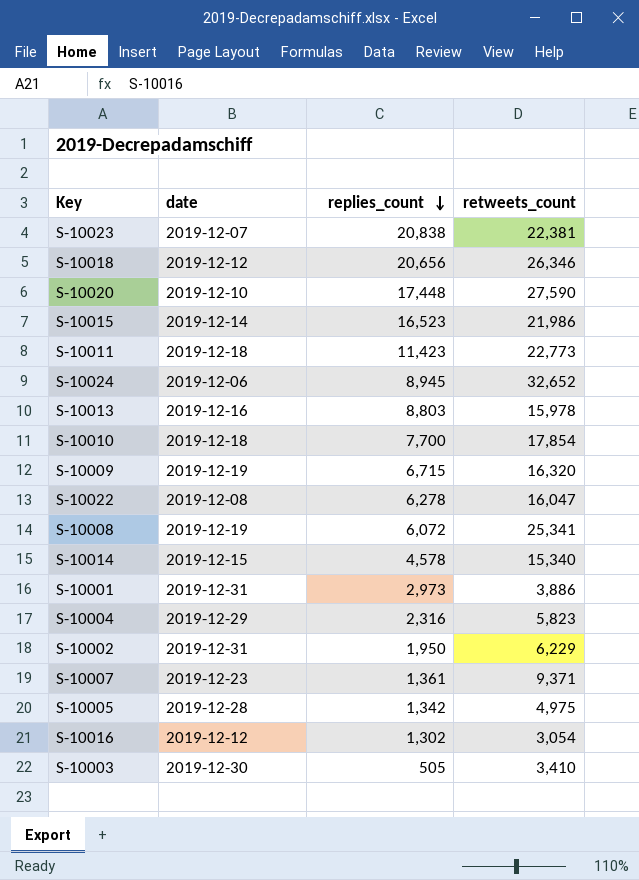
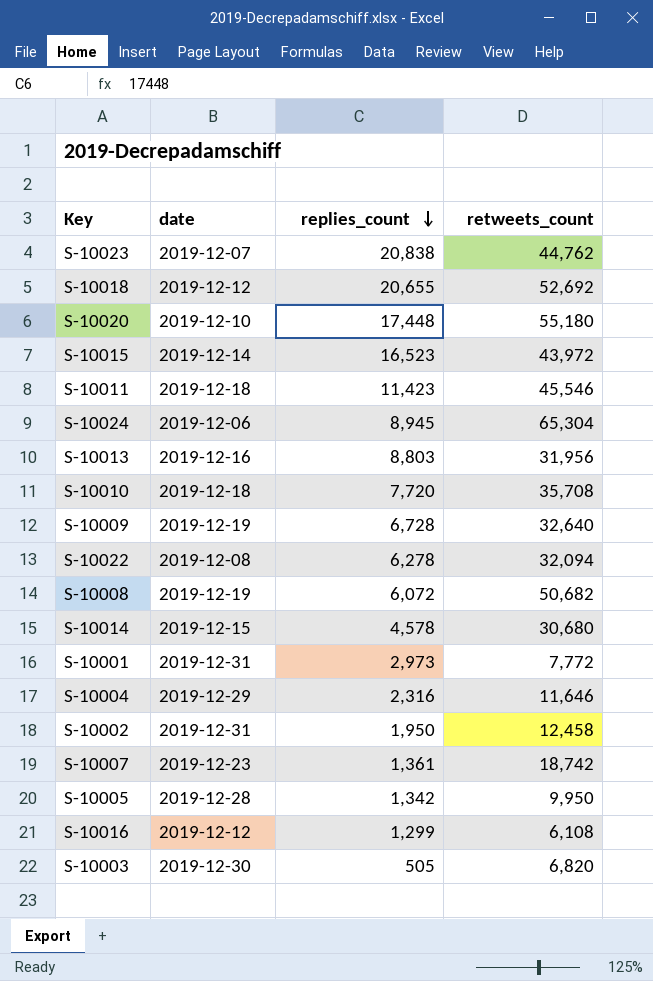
S-10023 | retweets_count: 22,381 -> 44,762
S-10018 | replies_count: 20,656 -> 20,655
S-10018 | retweets_count: 26,346 -> 52,692
S-10020 | retweets_count: 27,590 -> 55,180
S-10015 | retweets_count: 21,986 -> 43,972
S-10011 | retweets_count: 22,773 -> 45,546
S-10024 | retweets_count: 32,652 -> 65,304
S-10013 | retweets_count: 15,978 -> 31,956
S-10010 | replies_count: 7,700 -> 7,720
S-10010 | retweets_count: 17,854 -> 35,708
S-10009 | replies_count: 6,715 -> 6,728
S-10009 | retweets_count: 16,320 -> 32,640
S-10022 | retweets_count: 16,047 -> 32,094
S-10008 | retweets_count: 25,341 -> 50,682
S-10014 | retweets_count: 15,340 -> 30,680
S-10001 | retweets_count: 3,886 -> 7,772
S-10004 | retweets_count: 5,823 -> 11,646
S-10002 | retweets_count: 6,229 -> 12,458
S-10007 | retweets_count: 9,371 -> 18,742
S-10005 | retweets_count: 4,975 -> 9,950
S-10016 | replies_count: 1,302 -> 1,299
S-10016 | retweets_count: 3,054 -> 6,108
S-10003 | retweets_count: 3,410 -> 6,820

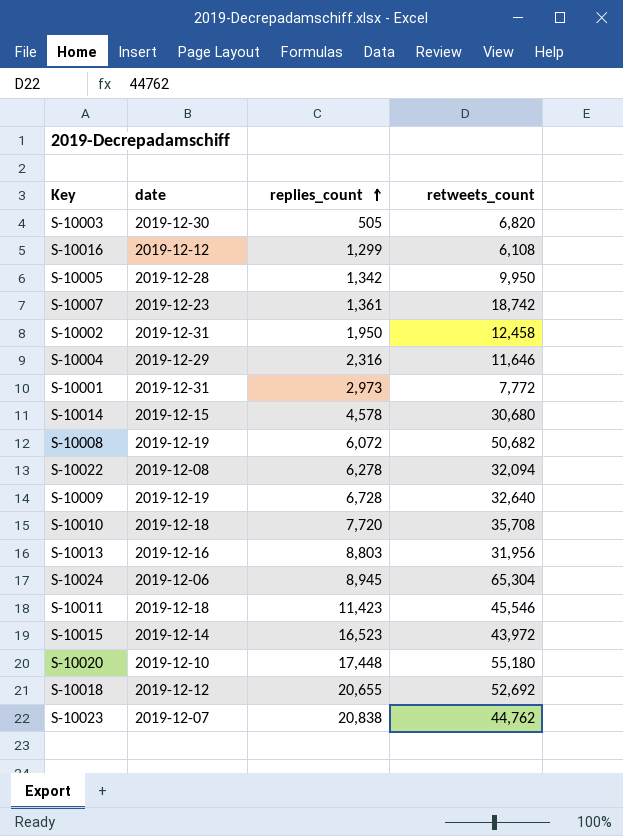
row order: replies_count descending -> replies_count ascending

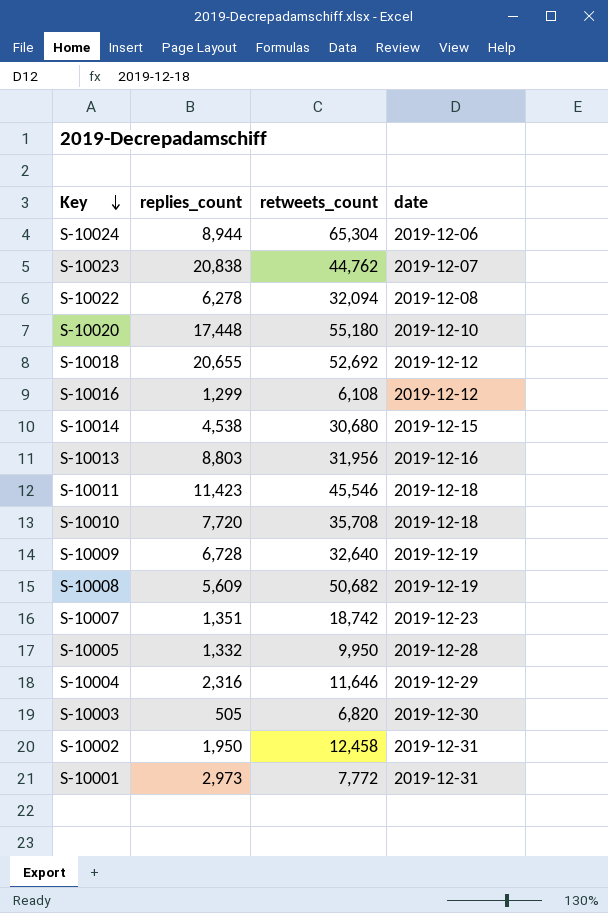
row order: replies_count ascending -> Key descending
column date | position: 2 -> 4
row S-10015: 2019-12-14 | 16,523 | 43,972 -> none
S-10024 | replies_count: 8,945 -> 8,944
S-10014 | replies_count: 4,578 -> 4,538
S-10008 | replies_count: 6,072 -> 5,609
S-10007 | replies_count: 1,361 -> 1,351
S-10005 | replies_count: 1,342 -> 1,332

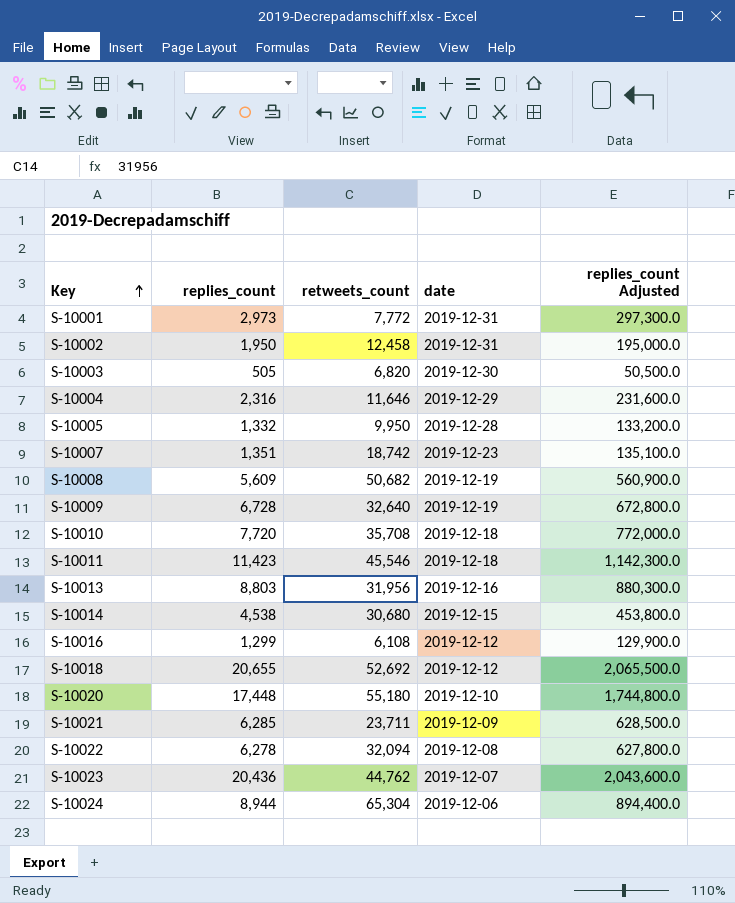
row order: Key descending -> Key ascending
column replies_count Adjusted | formula: none -> [replies_count] * 100
row S-10021: none -> 6,285 | 23,711 | 2019-12-09 | 628,500.0
S-10023 | replies_count: 20,838 -> 20,436

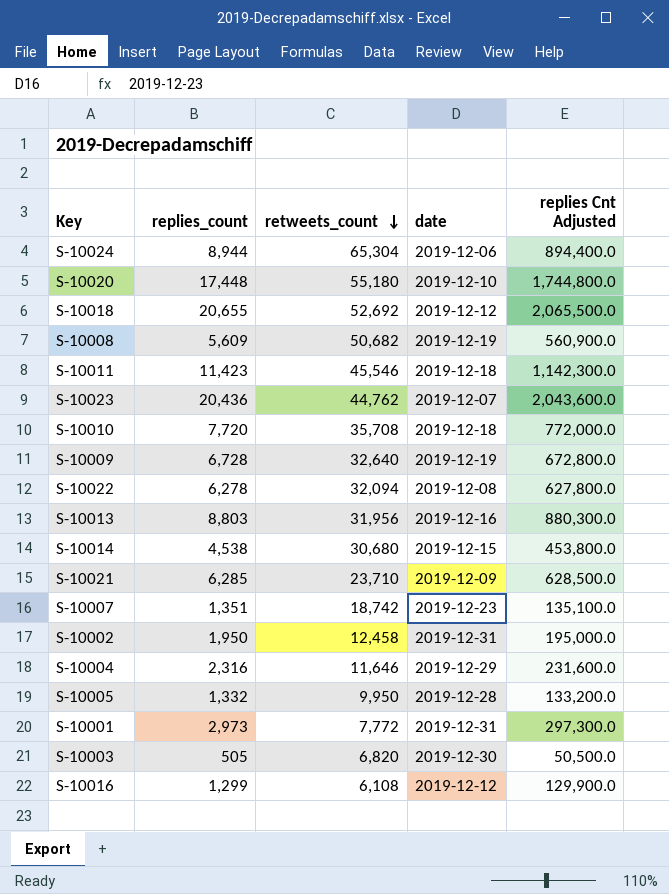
row order: Key ascending -> retweets_count descending
column name: replies_count Adjusted -> replies Cnt Adjusted
S-10021 | retweets_count: 23,711 -> 23,710

